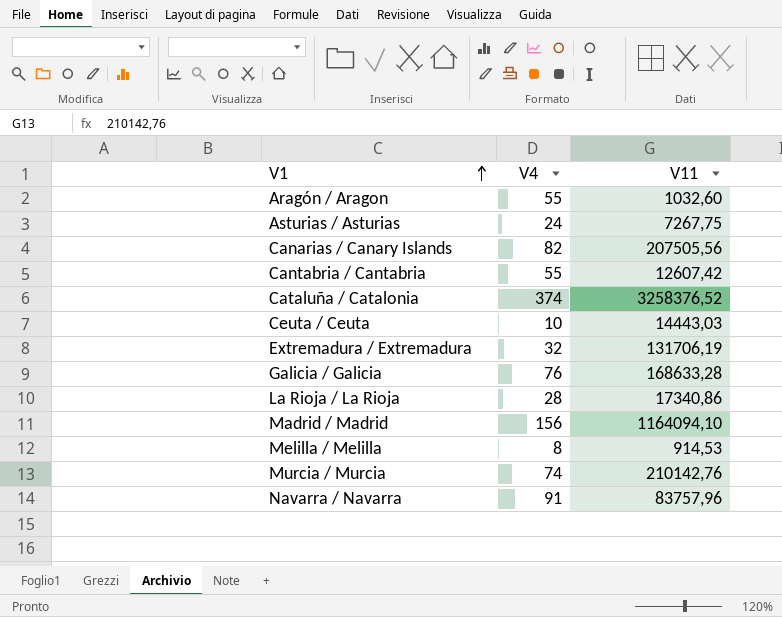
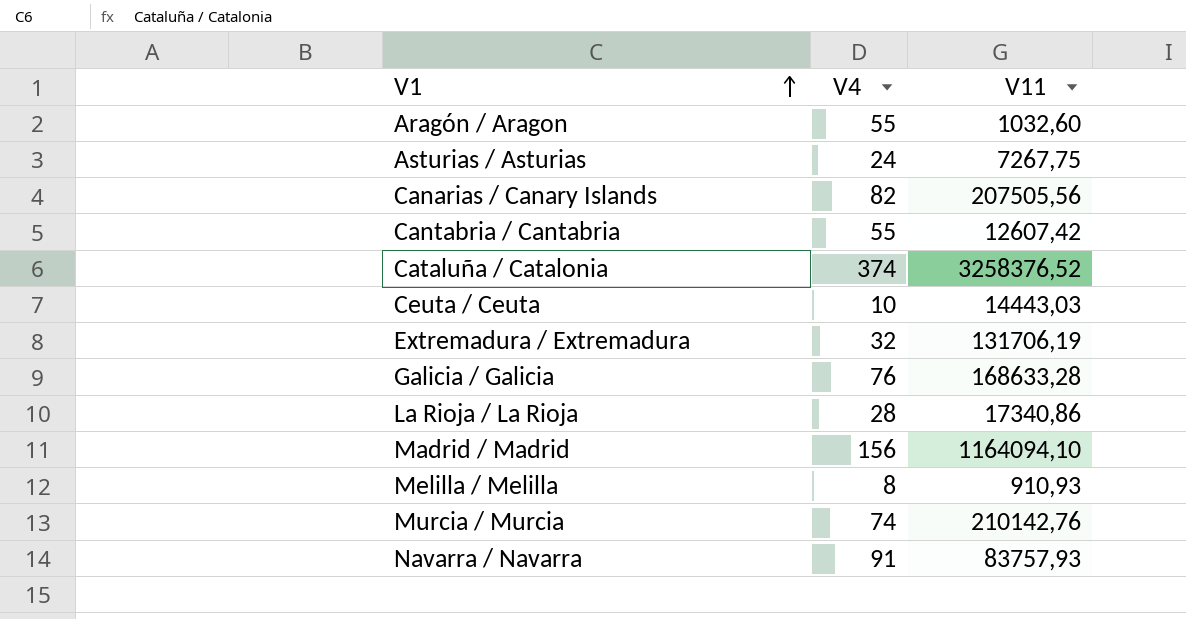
Melilla / Melilla | V11: 914,53 -> 910,93
Navarra / Navarra | V11: 83757,96 -> 83757,93

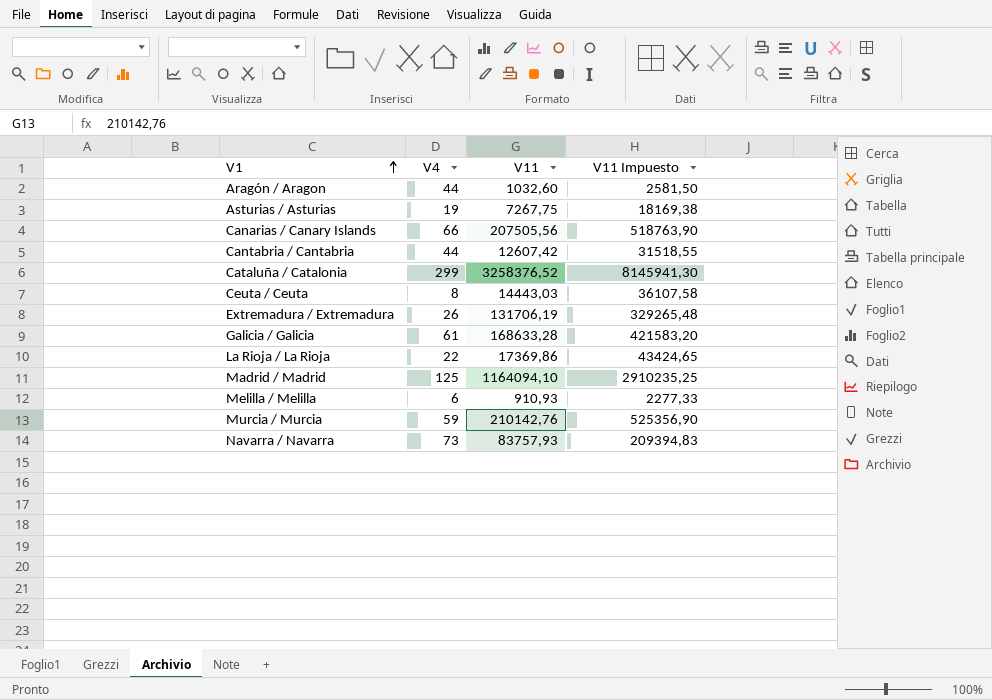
column V11 Impuesto | formula: none -> [V11] * 2,5
Aragón / Aragon | V4: 55 -> 44
Asturias / Asturias | V4: 24 -> 19
Canarias / Canary Islands | V4: 82 -> 66
Cantabria / Cantabria | V4: 55 -> 44
Cataluña / Catalonia | V4: 374 -> 299
Ceuta / Ceuta | V4: 10 -> 8
Extremadura / Extremadura | V4: 32 -> 26
Galicia / Galicia | V4: 76 -> 61
La Rioja / La Rioja | V4: 28 -> 22
La Rioja / La Rioja | V11: 17340,86 -> 17369,86
Madrid / Madrid | V4: 156 -> 125
Melilla / Melilla | V4: 8 -> 6
Murcia / Murcia | V4: 74 -> 59
Navarra / Navarra | V4: 91 -> 73

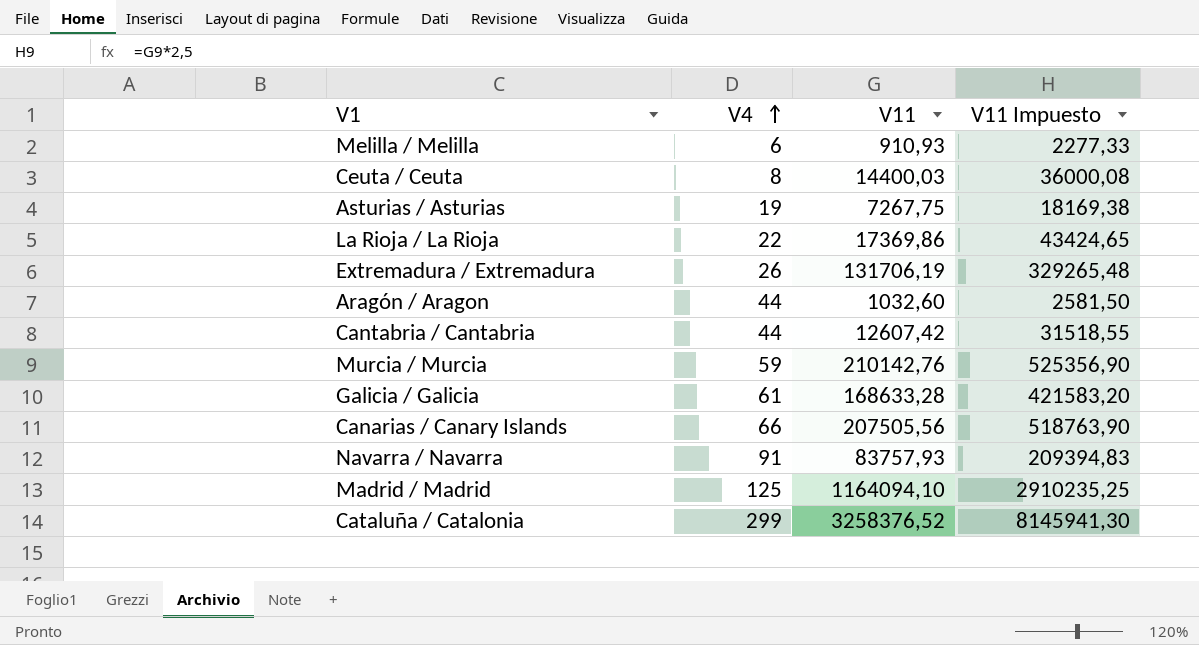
row order: V1 ascending -> V4 ascending
Ceuta / Ceuta | V11: 14443,03 -> 14400,03
Ceuta / Ceuta | V11 Impuesto: 36107,58 -> 36000,08
Navarra / Navarra | V4: 73 -> 91

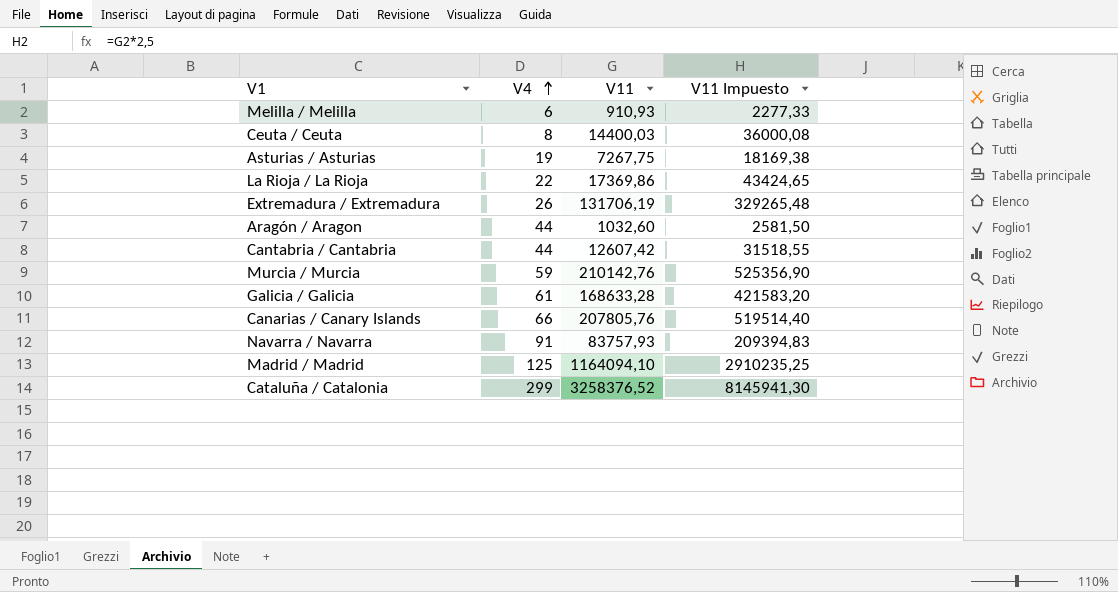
Canarias / Canary Islands | V11: 207505,56 -> 207805,76
Canarias / Canary Islands | V11 Impuesto: 518763,90 -> 519514,40

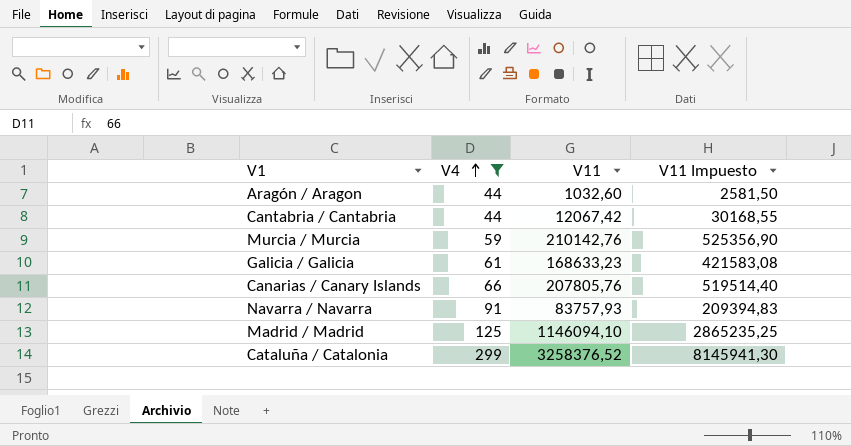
filter: none -> V4 >= 44
Cantabria / Cantabria | V11: 12607,42 -> 12067,42
Cantabria / Cantabria | V11 Impuesto: 31518,55 -> 30168,55
Galicia / Galicia | V11: 168633,28 -> 168633,23
Galicia / Galicia | V11 Impuesto: 421583,20 -> 421583,08
Madrid / Madrid | V11: 1164094,10 -> 1146094,10
Madrid / Madrid | V11 Impuesto: 2910235,25 -> 2865235,25

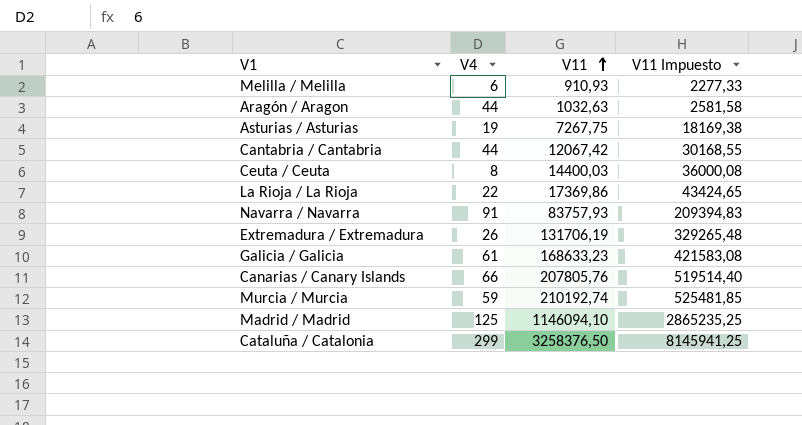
filter: V4 >= 44 -> none
row order: V4 ascending -> V11 ascending
Aragón / Aragon | V11: 1032,60 -> 1032,63
Aragón / Aragon | V11 Impuesto: 2581,50 -> 2581,58
Murcia / Murcia | V11: 210142,76 -> 210192,74
Murcia / Murcia | V11 Impuesto: 525356,90 -> 525481,85
Cataluña / Catalonia | V11: 3258376,52 -> 3258376,50
Cataluña / Catalonia | V11 Impuesto: 8145941,30 -> 8145941,25

